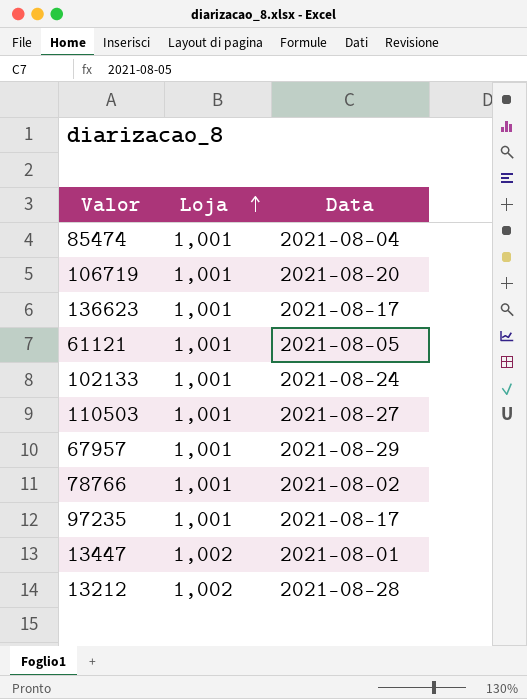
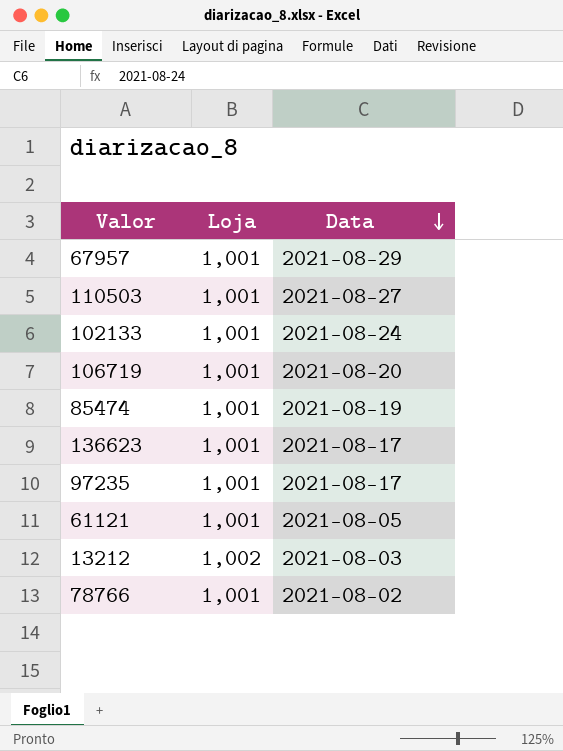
row order: Loja ascending -> Data descending
row 13447: 1,002 | 2021-08-01 -> none
85474 | Data: 2021-08-04 -> 2021-08-19
13212 | Data: 2021-08-28 -> 2021-08-03

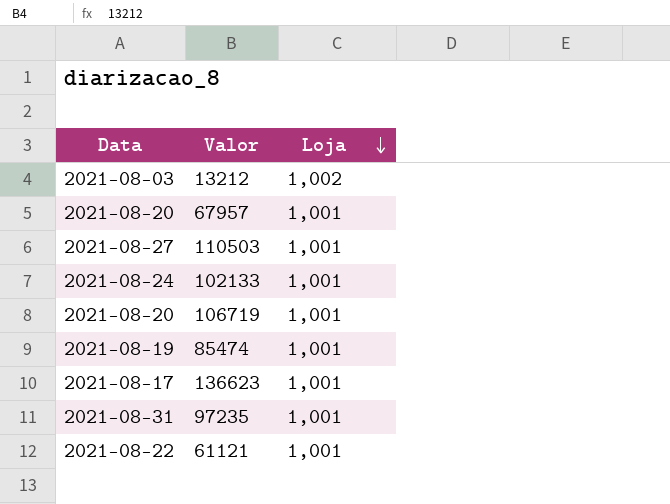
row order: Data descending -> Loja descending
column Data | position: 3 -> 1
row 78766: 1,001 | 2021-08-02 -> none
67957 | Data: 2021-08-29 -> 2021-08-20
97235 | Data: 2021-08-17 -> 2021-08-31
61121 | Data: 2021-08-05 -> 2021-08-22

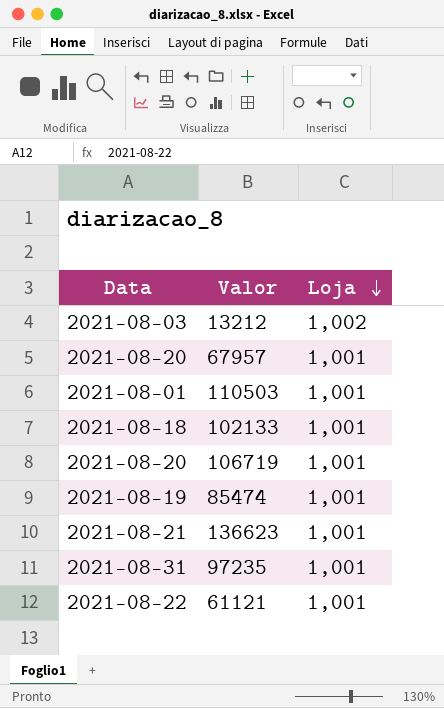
110503 | Data: 2021-08-27 -> 2021-08-01
102133 | Data: 2021-08-24 -> 2021-08-18
136623 | Data: 2021-08-17 -> 2021-08-21

